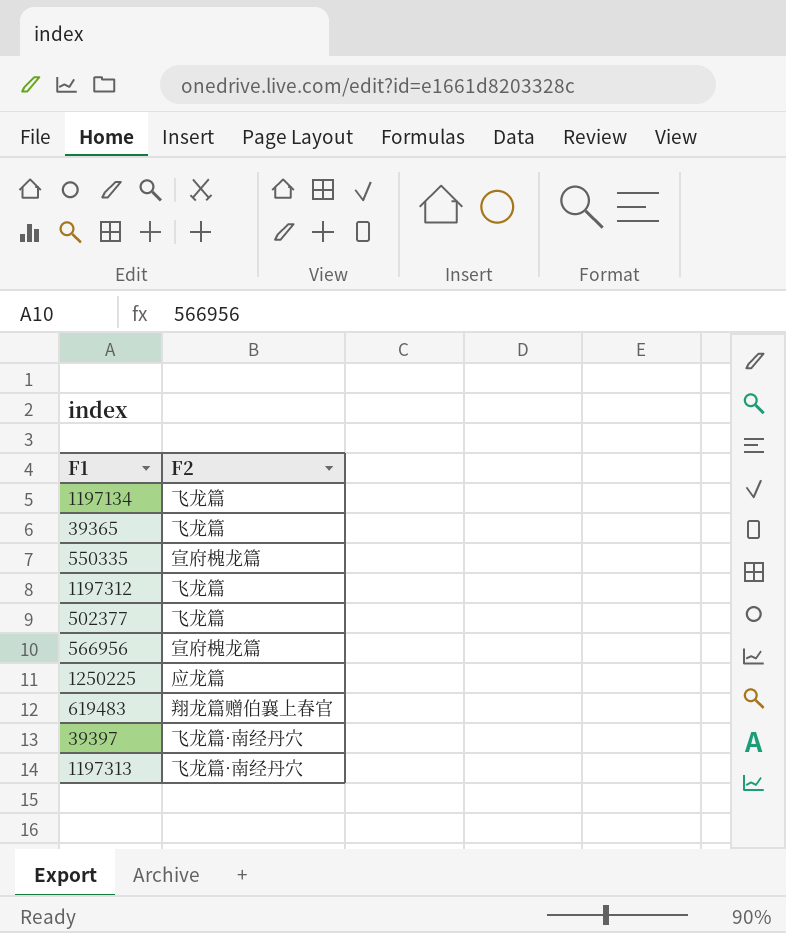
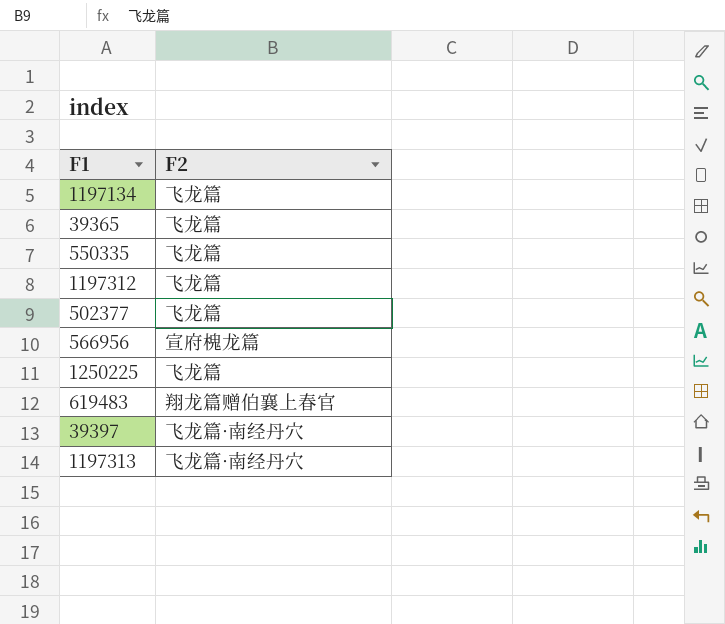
550335 | F2: 宣府槐龙篇 -> 飞龙篇
1250225 | F2: 应龙篇 -> 飞龙篇

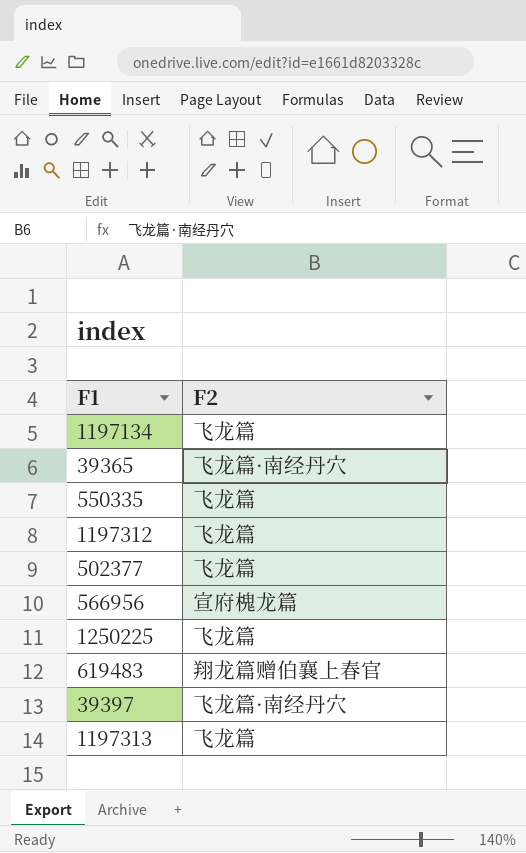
39365 | F2: 飞龙篇 -> 飞龙篇·南经丹穴
1197313 | F2: 飞龙篇·南经丹穴 -> 飞龙篇

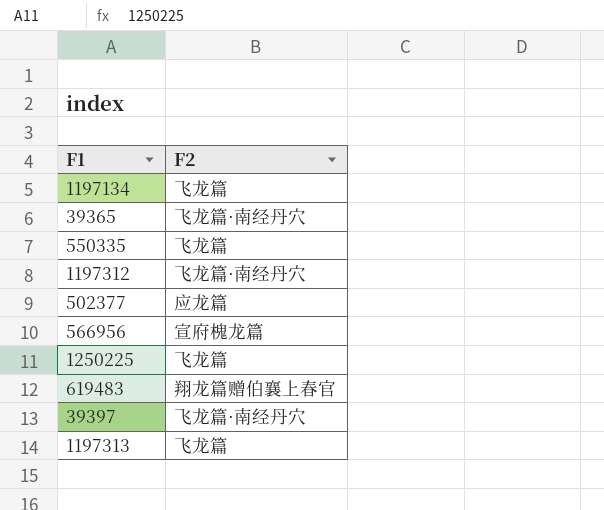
1197312 | F2: 飞龙篇 -> 飞龙篇·南经丹穴
502377 | F2: 飞龙篇 -> 应龙篇

